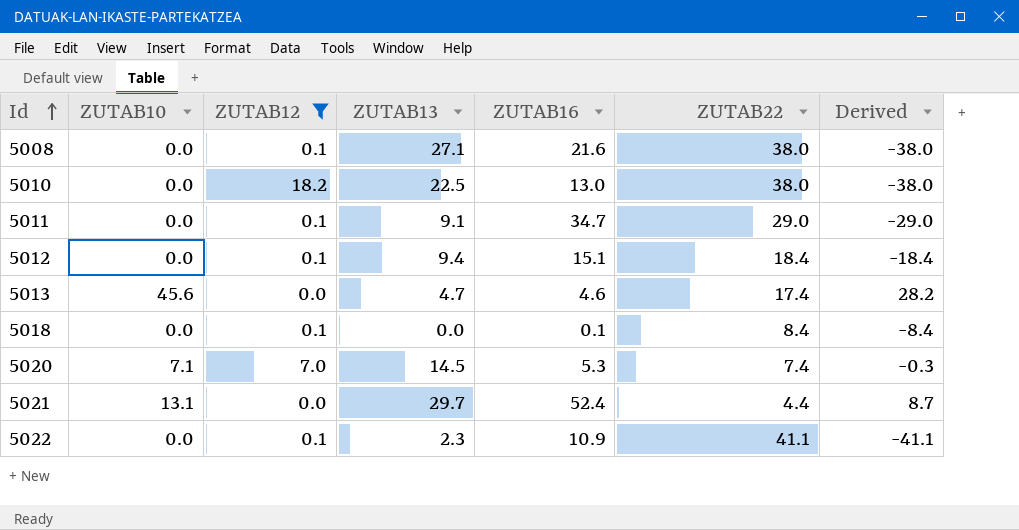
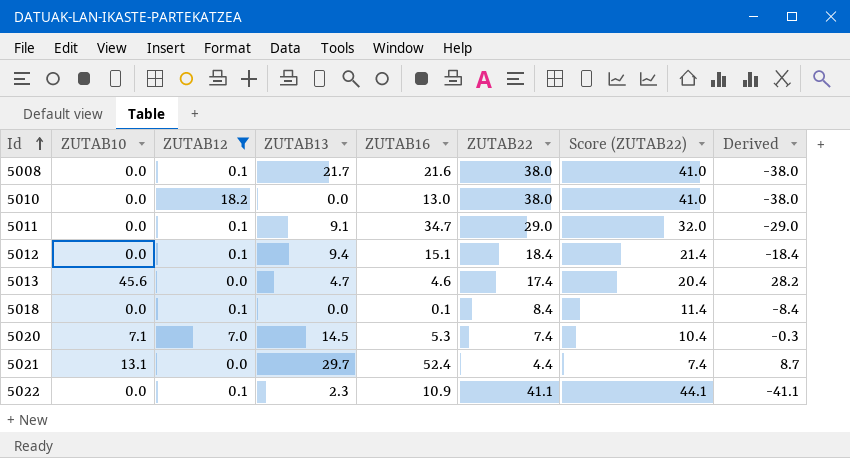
column Score (ZUTAB22) | formula: none -> [ZUTAB22] + 3
5008 | ZUTAB13: 27.1 -> 21.7
5010 | ZUTAB13: 22.5 -> 0.0

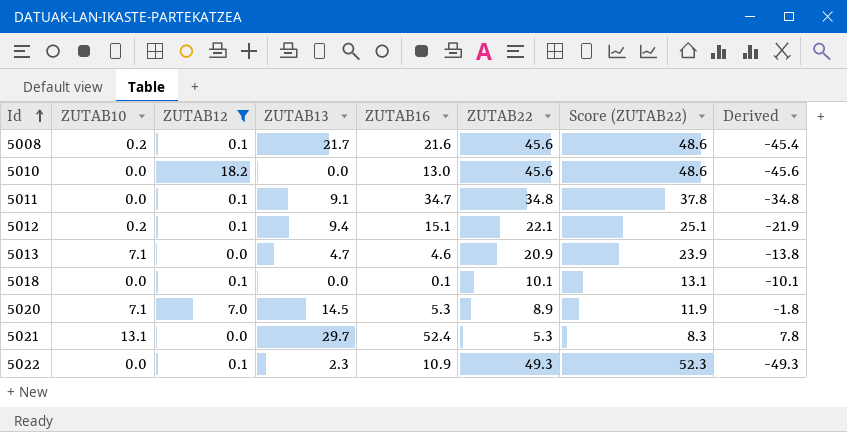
5008 | ZUTAB10: 0.0 -> 0.2
5008 | ZUTAB22: 38.0 -> 45.6
5008 | Score (ZUTAB22): 41.0 -> 48.6
5008 | Derived: -38.0 -> -45.4
5010 | ZUTAB22: 38.0 -> 45.6
5010 | Score (ZUTAB22): 41.0 -> 48.6
5010 | Derived: -38.0 -> -45.6
5011 | ZUTAB22: 29.0 -> 34.8
5011 | Score (ZUTAB22): 32.0 -> 37.8
5011 | Derived: -29.0 -> -34.8
5012 | ZUTAB10: 0.0 -> 0.2
5012 | ZUTAB22: 18.4 -> 22.1
5012 | Score (ZUTAB22): 21.4 -> 25.1
5012 | Derived: -18.4 -> -21.9
5013 | ZUTAB10: 45.6 -> 7.1
5013 | ZUTAB22: 17.4 -> 20.9
5013 | Score (ZUTAB22): 20.4 -> 23.9
5013 | Derived: 28.2 -> -13.8
5018 | ZUTAB22: 8.4 -> 10.1
5018 | Score (ZUTAB22): 11.4 -> 13.1
5018 | Derived: -8.4 -> -10.1
5020 | ZUTAB22: 7.4 -> 8.9
5020 | Score (ZUTAB22): 10.4 -> 11.9
5020 | Derived: -0.3 -> -1.8
5021 | ZUTAB22: 4.4 -> 5.3
5021 | Score (ZUTAB22): 7.4 -> 8.3
5021 | Derived: 8.7 -> 7.8
5022 | ZUTAB22: 41.1 -> 49.3
5022 | Score (ZUTAB22): 44.1 -> 52.3
5022 | Derived: -41.1 -> -49.3

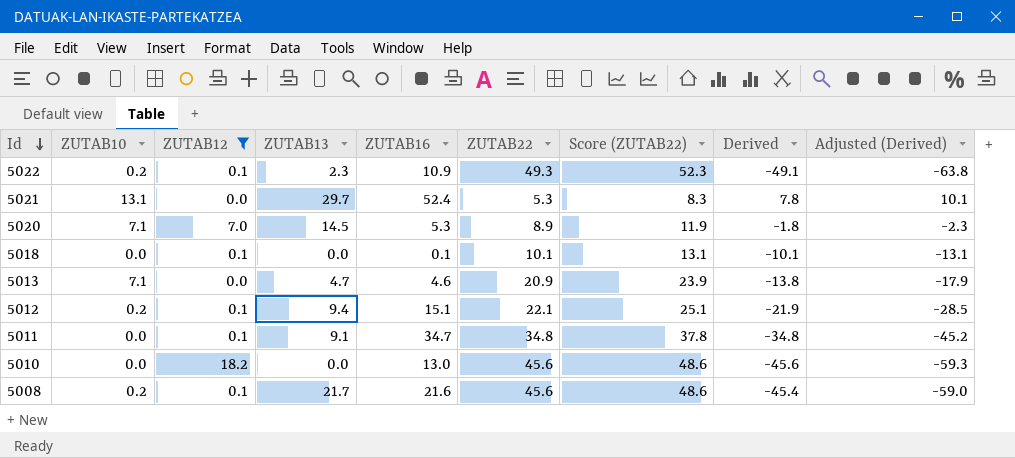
row order: Id ascending -> Id descending
column Adjusted (Derived) | formula: none -> [Derived] * 1.3
5022 | ZUTAB10: 0.0 -> 0.2
5022 | Derived: -49.3 -> -49.1

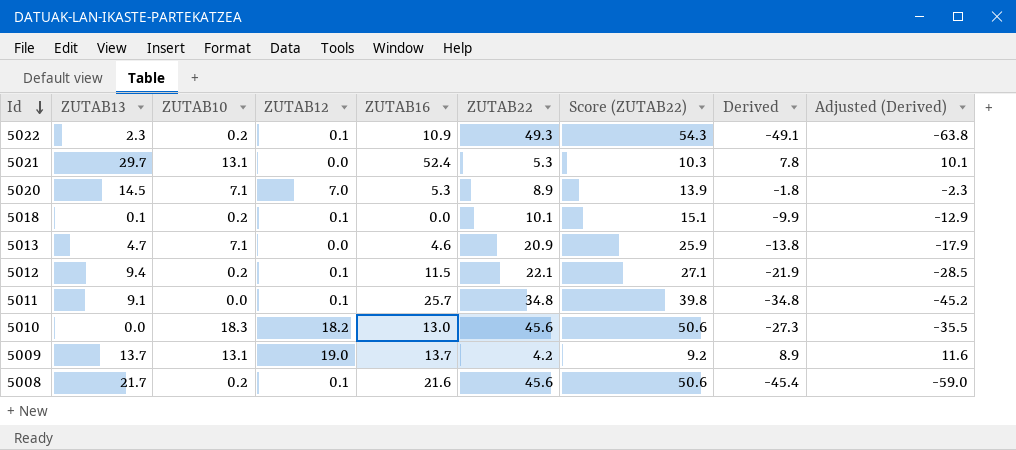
filter: ZUTAB12 != 19.0 -> none
column ZUTAB13 | position: 4 -> 2
column Score (ZUTAB22) | formula: [ZUTAB22] + 3 -> [ZUTAB22] + 5
5018 | ZUTAB13: 0.0 -> 0.1
5018 | ZUTAB10: 0.0 -> 0.2
5018 | ZUTAB16: 0.1 -> 0.0
5018 | Derived: -10.1 -> -9.9
5018 | Adjusted (Derived): -13.1 -> -12.9
5012 | ZUTAB16: 15.1 -> 11.5
5011 | ZUTAB16: 34.7 -> 25.7
5010 | ZUTAB10: 0.0 -> 18.3
5010 | Derived: -45.6 -> -27.3
5010 | Adjusted (Derived): -59.3 -> -35.5

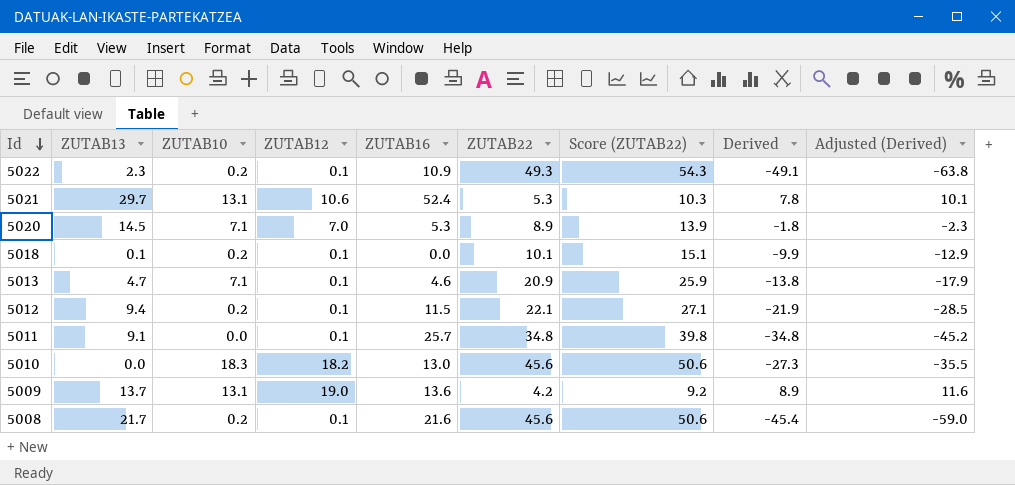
5021 | ZUTAB12: 0.0 -> 10.6
5013 | ZUTAB12: 0.0 -> 0.1
5009 | ZUTAB16: 13.7 -> 13.6

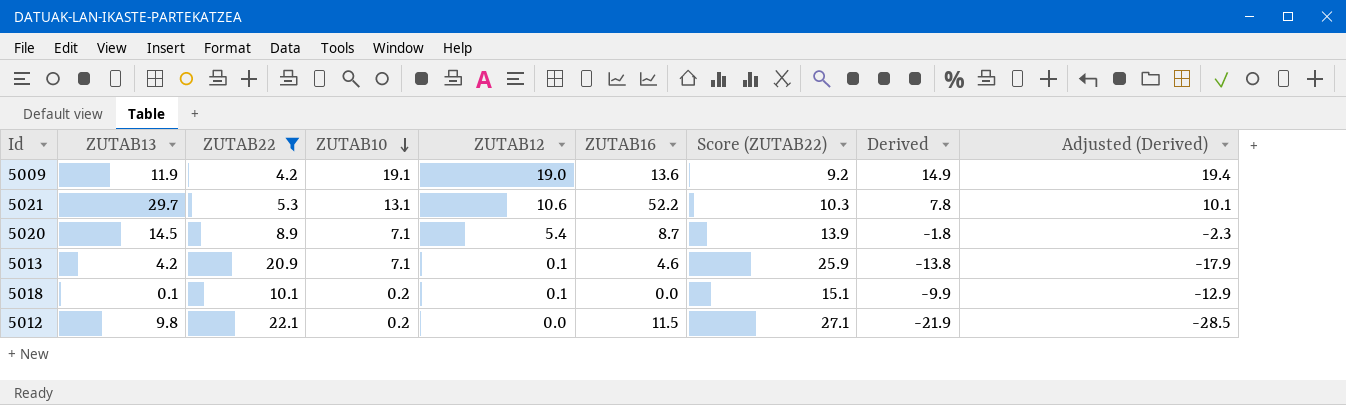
filter: none -> ZUTAB22 <= 22.1
row order: Id descending -> ZUTAB10 descending
column ZUTAB22 | position: 6 -> 3
5009 | ZUTAB13: 13.7 -> 11.9
5009 | ZUTAB10: 13.1 -> 19.1
5009 | Derived: 8.9 -> 14.9
5009 | Adjusted (Derived): 11.6 -> 19.4
5021 | ZUTAB16: 52.4 -> 52.2
5020 | ZUTAB12: 7.0 -> 5.4
5020 | ZUTAB16: 5.3 -> 8.7
5013 | ZUTAB13: 4.7 -> 4.2
5012 | ZUTAB13: 9.4 -> 9.8
5012 | ZUTAB12: 0.1 -> 0.0

